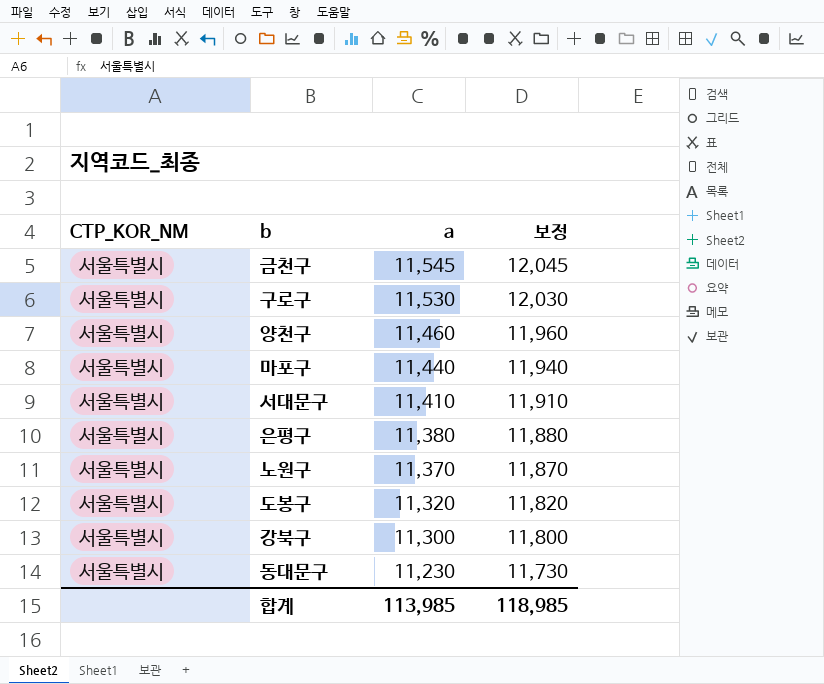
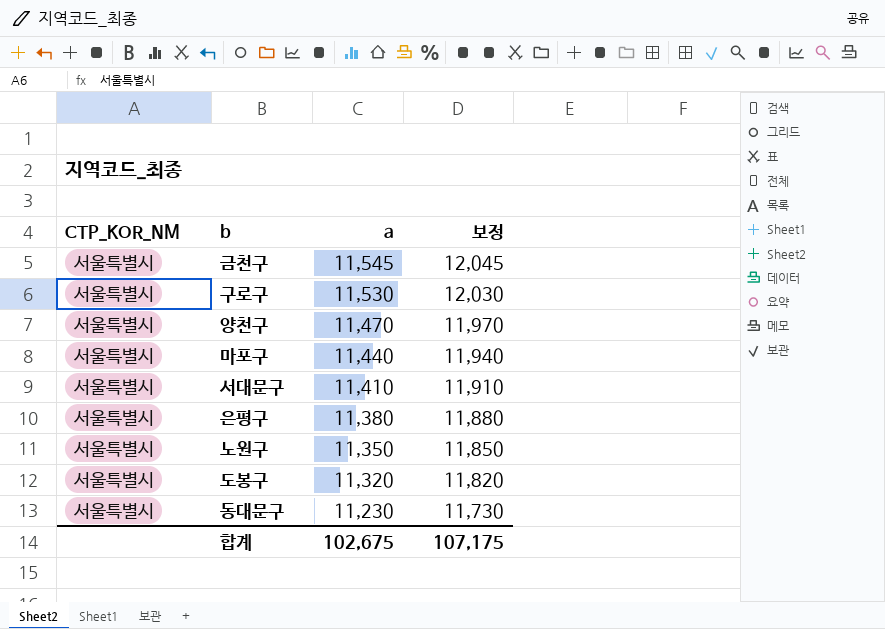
row 강북구: 서울특별시 | 11,300 | 11,800 -> none
양천구 | a: 11,460 -> 11,470
양천구 | 보정: 11,960 -> 11,970
노원구 | a: 11,370 -> 11,350
노원구 | 보정: 11,870 -> 11,850
합계 | a: 113,985 -> 102,675
합계 | 보정: 118,985 -> 107,175

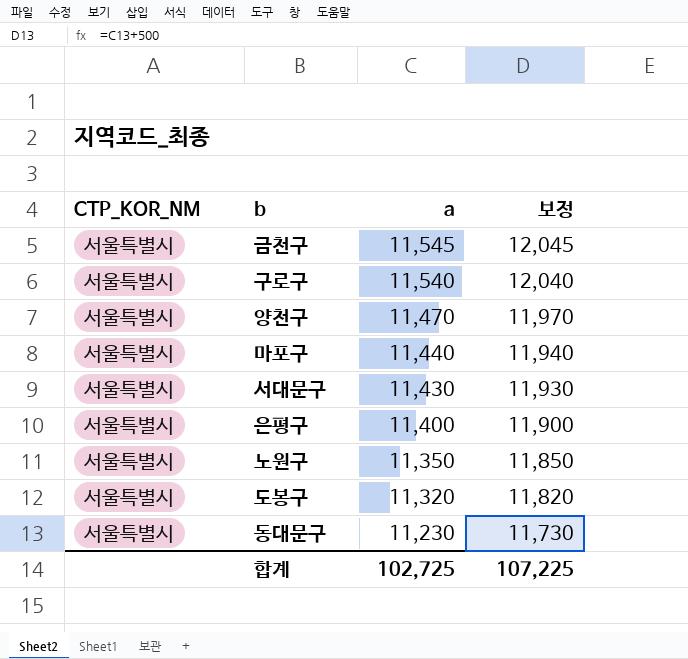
구로구 | a: 11,530 -> 11,540
구로구 | 보정: 12,030 -> 12,040
서대문구 | a: 11,410 -> 11,430
서대문구 | 보정: 11,910 -> 11,930
은평구 | a: 11,380 -> 11,400
은평구 | 보정: 11,880 -> 11,900
합계 | a: 102,675 -> 102,725
합계 | 보정: 107,175 -> 107,225

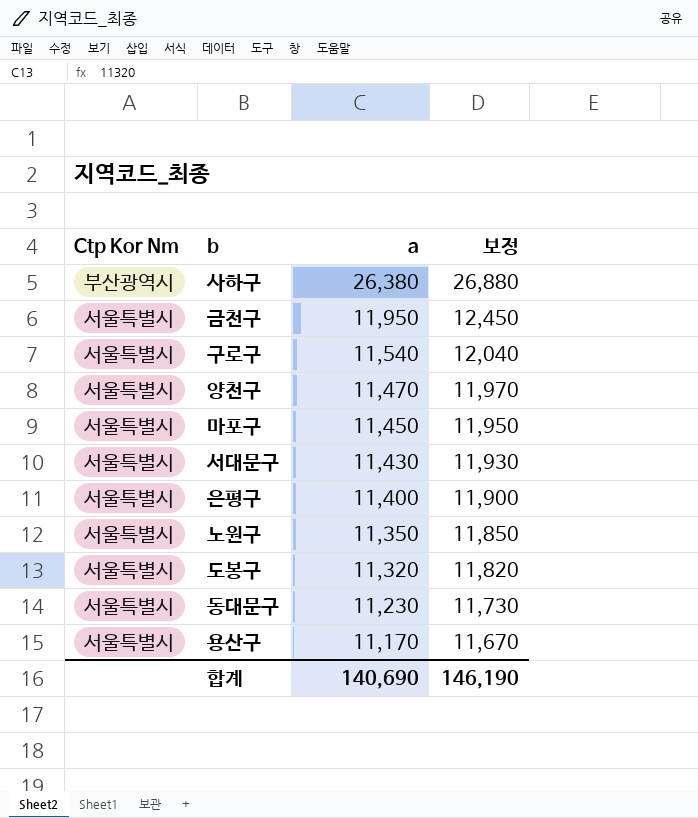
column name: CTP_KOR_NM -> Ctp Kor Nm
row 사하구: none -> 부산광역시 | 26,380 | 26,880
금천구 | a: 11,545 -> 11,950
금천구 | 보정: 12,045 -> 12,450
마포구 | a: 11,440 -> 11,450
마포구 | 보정: 11,940 -> 11,950
row 용산구: none -> 서울특별시 | 11,170 | 11,670
합계 | a: 102,725 -> 140,690
합계 | 보정: 107,225 -> 146,190

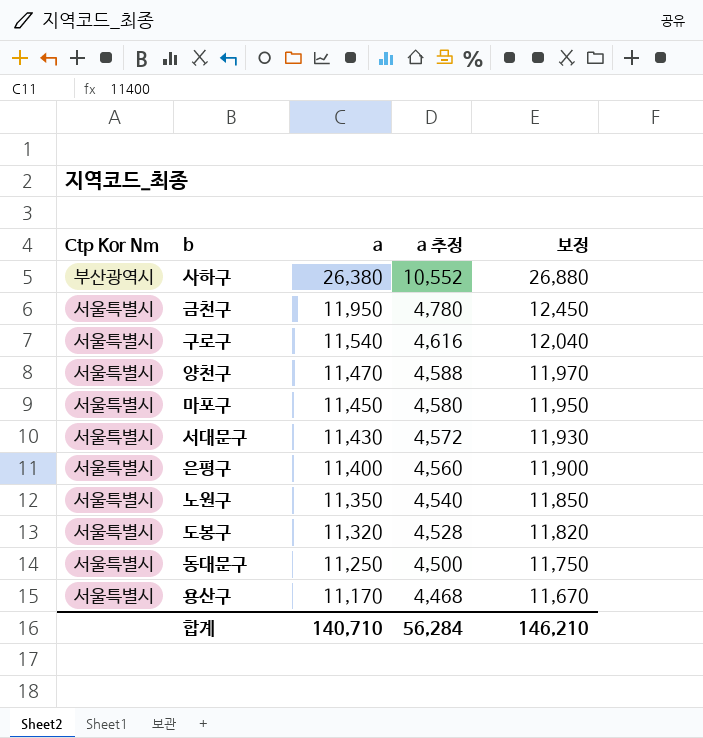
column a 추정 | formula: none -> [a] * 0.4
동대문구 | a: 11,230 -> 11,250
동대문구 | 보정: 11,730 -> 11,750
합계 | a: 140,690 -> 140,710
합계 | 보정: 146,190 -> 146,210

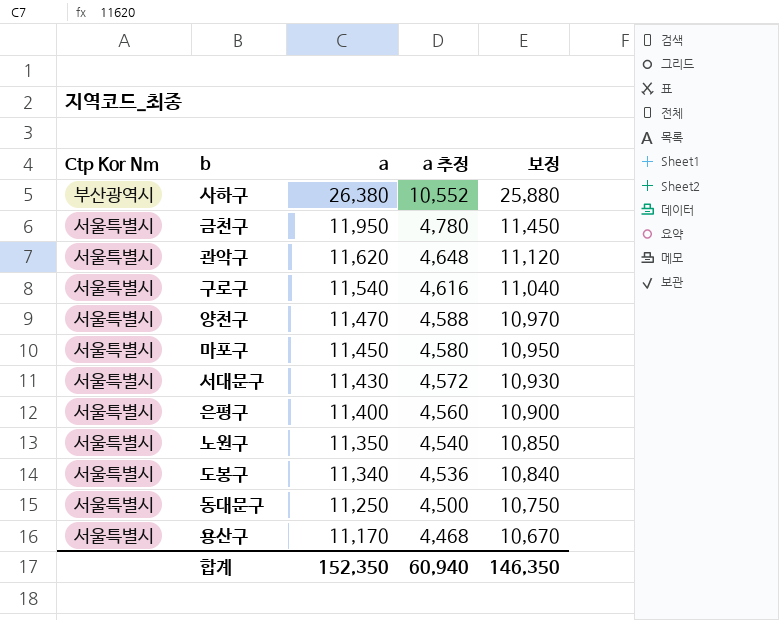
column 보정 | formula: [a] + 500 -> [a] - 500
row 관악구: none -> 서울특별시 | 11,620 | 4,648 | 11,120
도봉구 | a: 11,320 -> 11,340
도봉구 | a 추정: 4,528 -> 4,536
합계 | a: 140,710 -> 152,350
합계 | a 추정: 56,284 -> 60,940
합계 | 보정: 146,210 -> 146,350

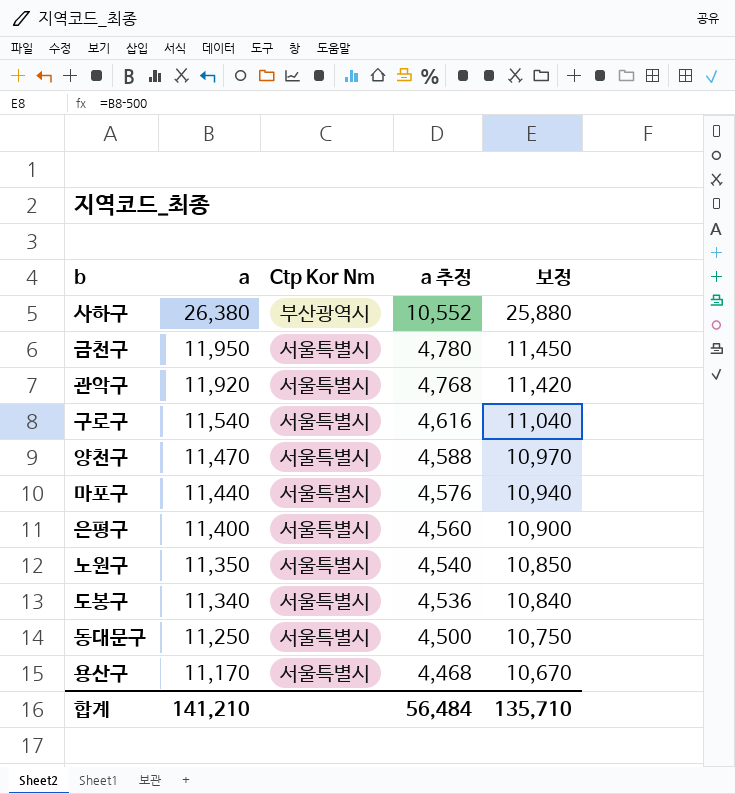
column Ctp Kor Nm | position: 1 -> 3
row 서대문구: 서울특별시 | 11,430 | 4,572 | 10,930 -> none
관악구 | a: 11,620 -> 11,920
관악구 | a 추정: 4,648 -> 4,768
관악구 | 보정: 11,120 -> 11,420
마포구 | a: 11,450 -> 11,440
마포구 | a 추정: 4,580 -> 4,576
마포구 | 보정: 10,950 -> 10,940
합계 | a: 152,350 -> 141,210
합계 | a 추정: 60,940 -> 56,484
합계 | 보정: 146,350 -> 135,710

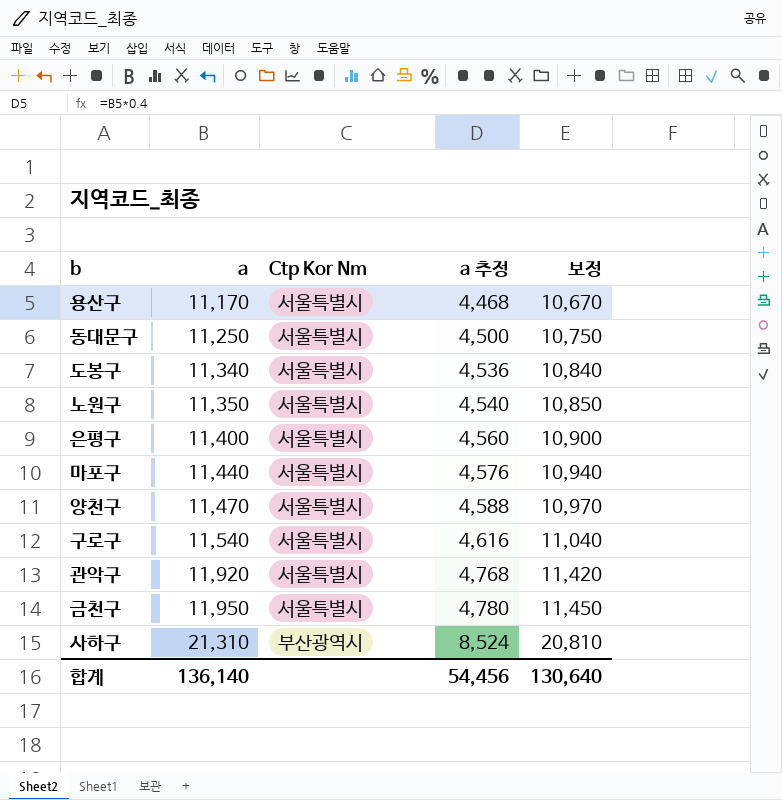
row order: a descending -> a ascending
사하구 | a: 26,380 -> 21,310
사하구 | a 추정: 10,552 -> 8,524
사하구 | 보정: 25,880 -> 20,810
합계 | a: 141,210 -> 136,140
합계 | a 추정: 56,484 -> 54,456
합계 | 보정: 135,710 -> 130,640

